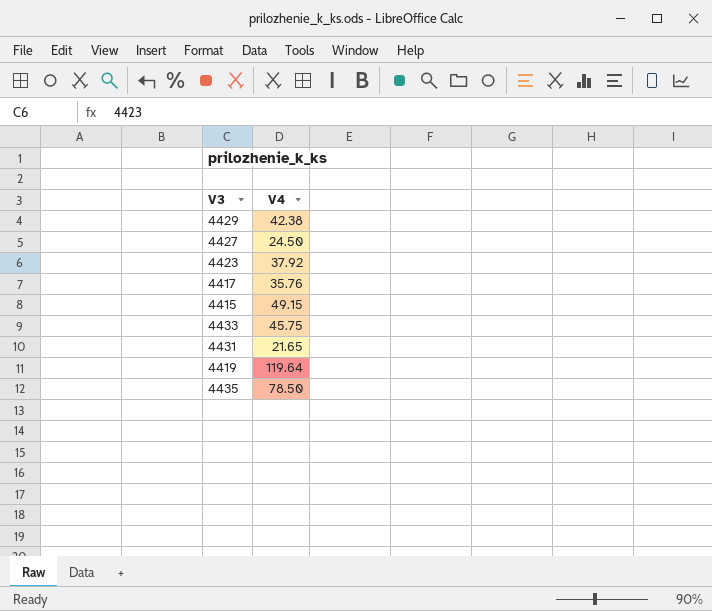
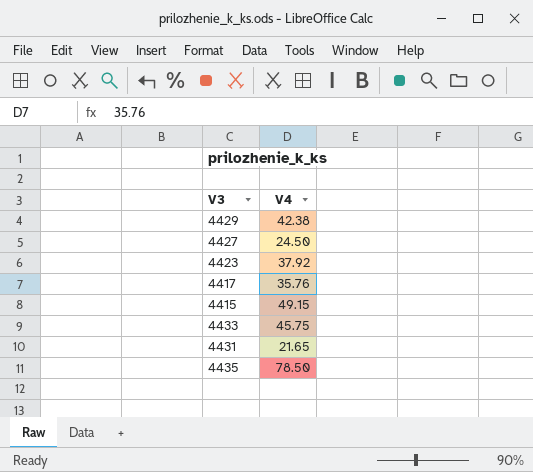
row 4419: 119.64 -> none

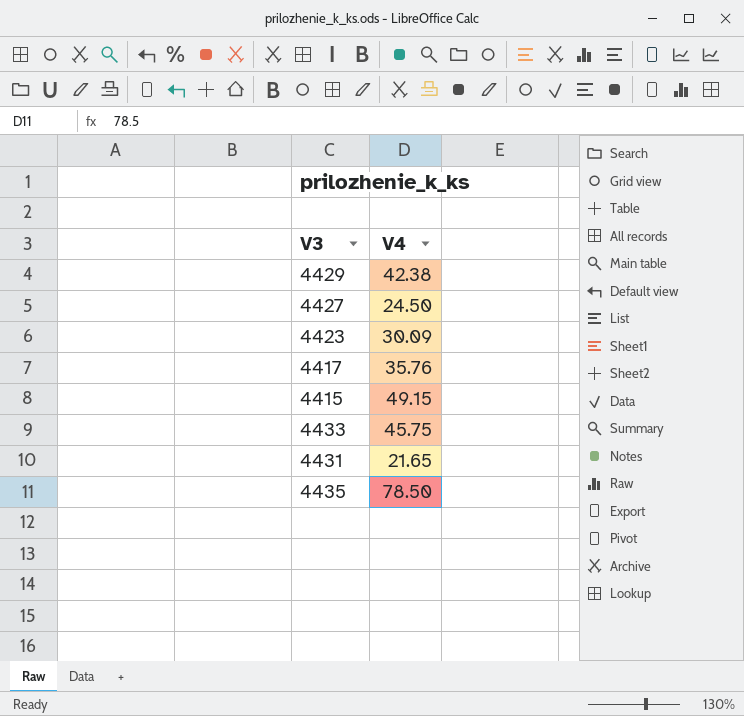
4423 | V4: 37.92 -> 30.09

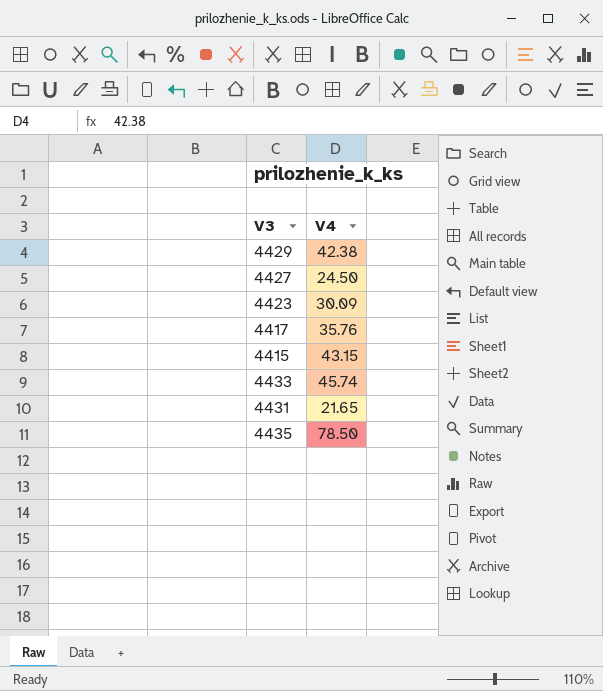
4415 | V4: 49.15 -> 43.15
4433 | V4: 45.75 -> 45.74

